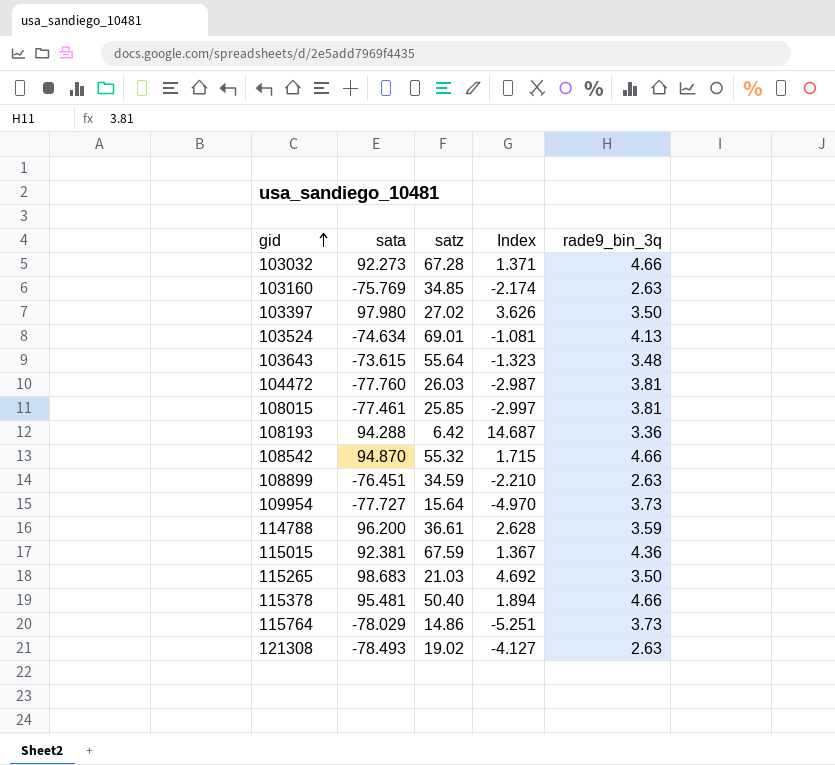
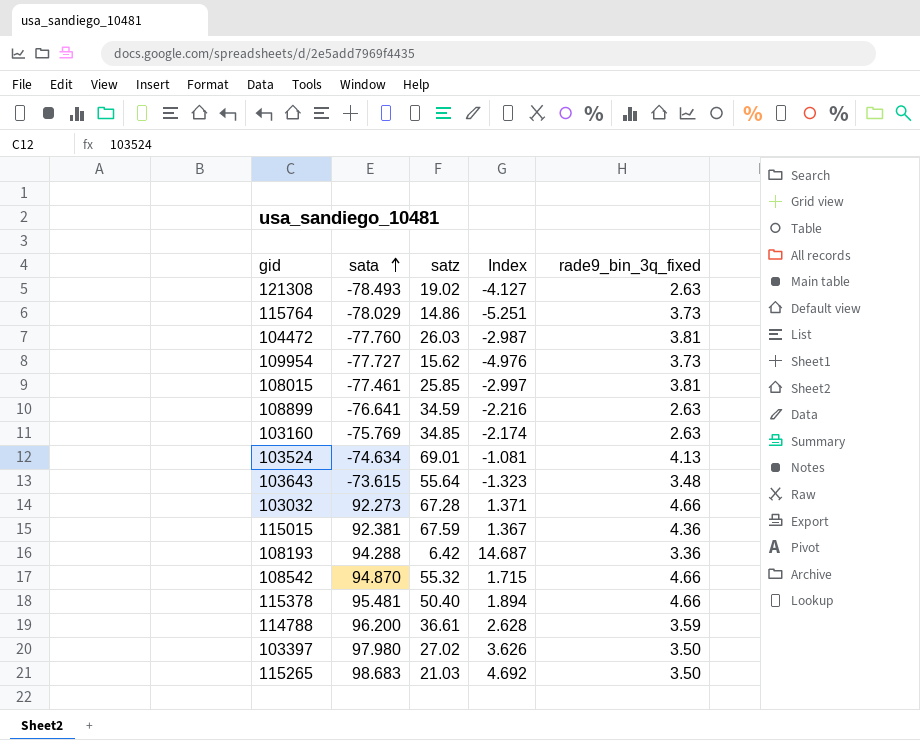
row order: gid ascending -> sata ascending
column name: rade9_bin_3q -> rade9_bin_3q_fixed
109954 | satz: 15.64 -> 15.62
109954 | Index: -4.970 -> -4.976
108899 | sata: -76.451 -> -76.641
108899 | Index: -2.210 -> -2.216

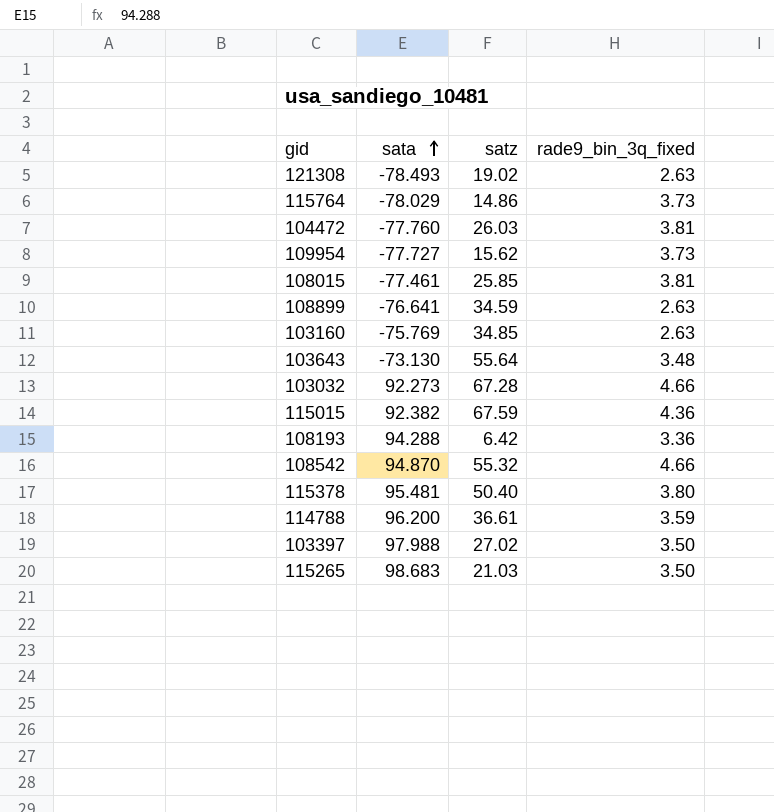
column Index | formula: [sata] / [satz] -> none
row 103524: -74.634 | 69.01 | -1.081 | 4.13 -> none
103643 | sata: -73.615 -> -73.130
115015 | sata: 92.381 -> 92.382
115378 | rade9_bin_3q_fixed: 4.66 -> 3.80
103397 | sata: 97.980 -> 97.988

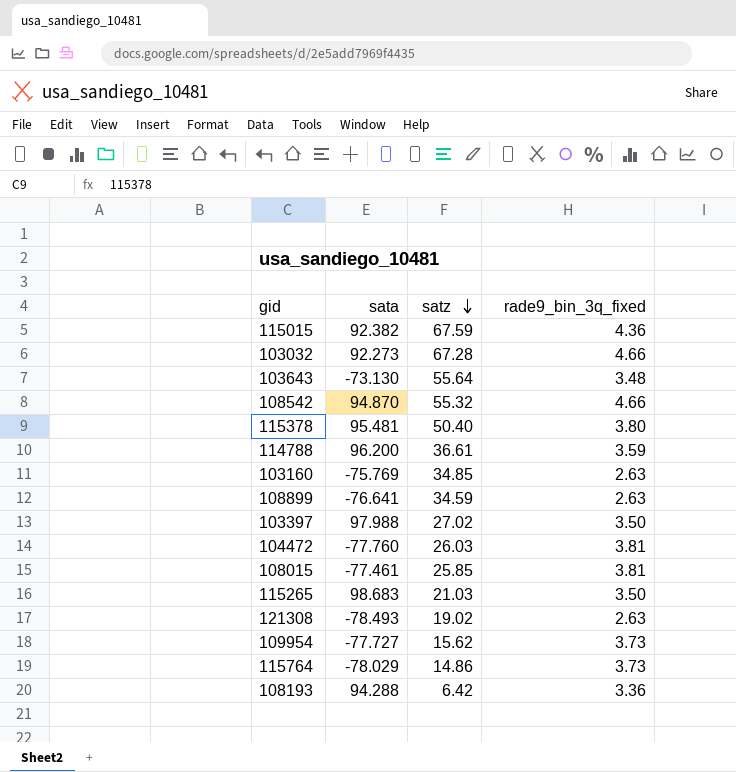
row order: sata ascending -> satz descending

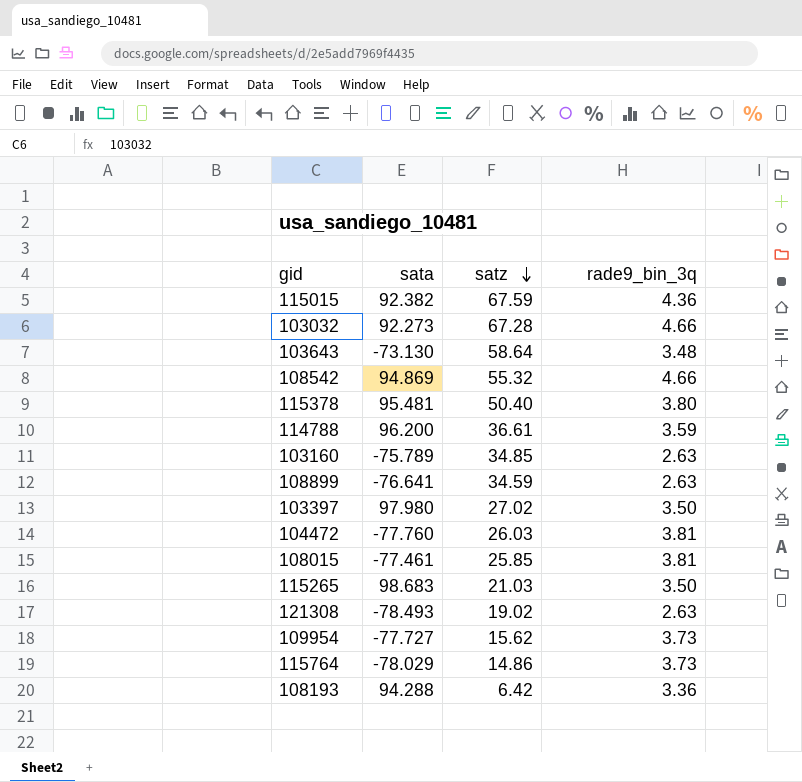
column name: rade9_bin_3q_fixed -> rade9_bin_3q
103643 | satz: 55.64 -> 58.64
108542 | sata: 94.870 -> 94.869
103160 | sata: -75.769 -> -75.789
103397 | sata: 97.988 -> 97.980

